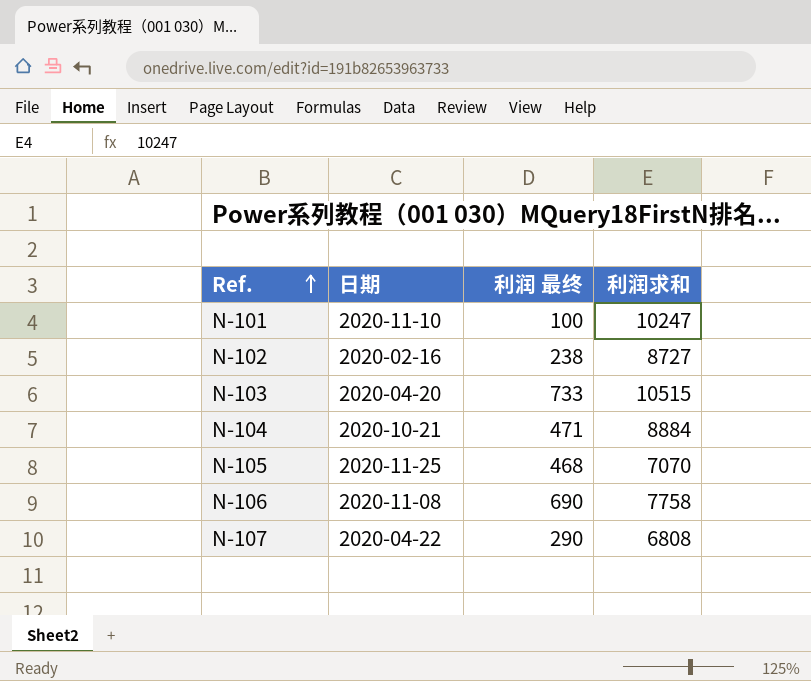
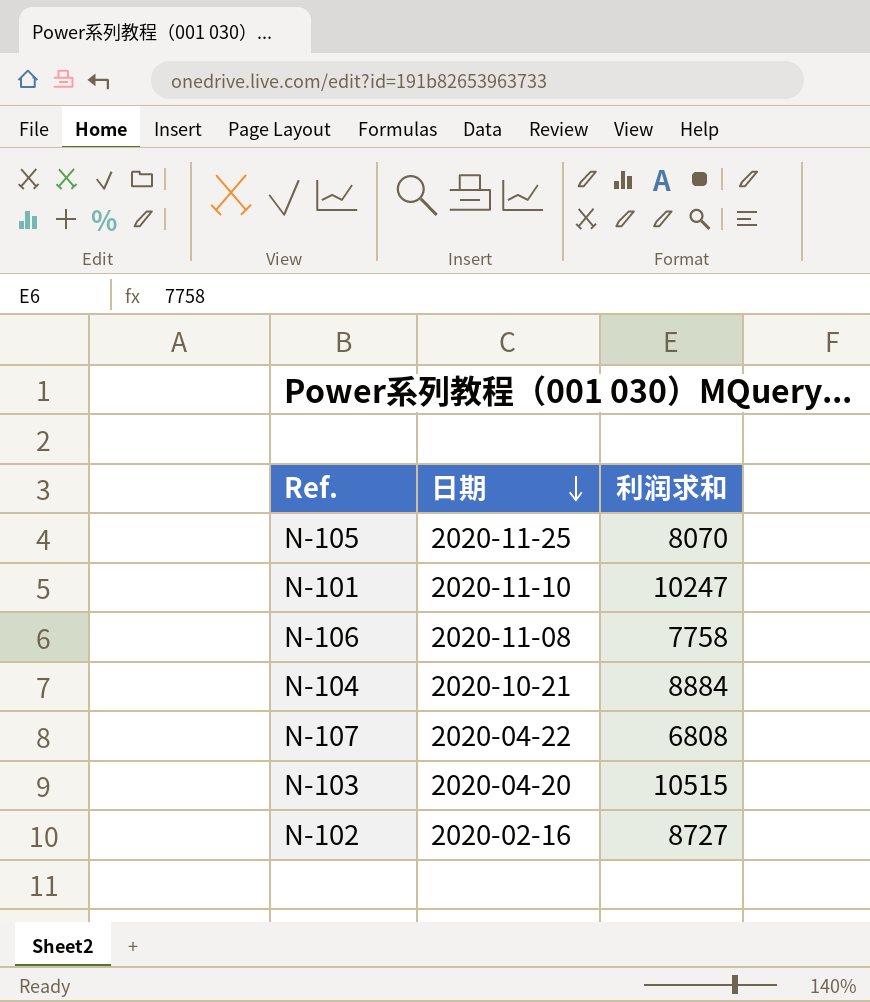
row order: Ref. ascending -> 日期 descending
column 利润 最终 | position: 3 -> none
N-105 | 利润求和: 7070 -> 8070

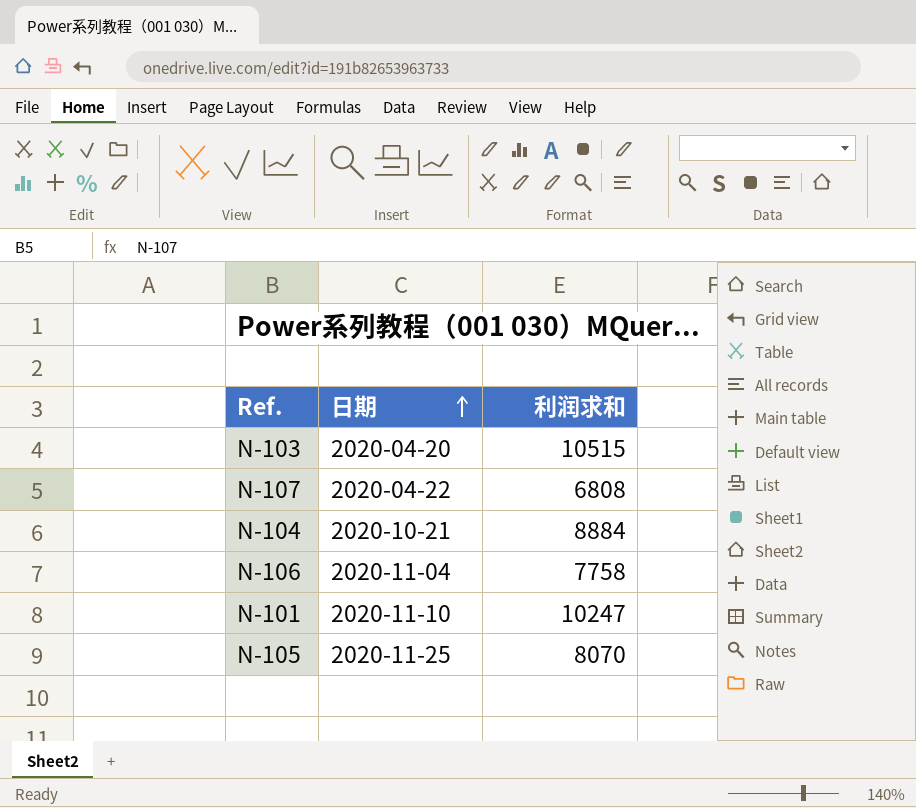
row order: 日期 descending -> 日期 ascending
row N-102: 2020-02-16 | 8727 -> none
N-106 | 日期: 2020-11-08 -> 2020-11-04

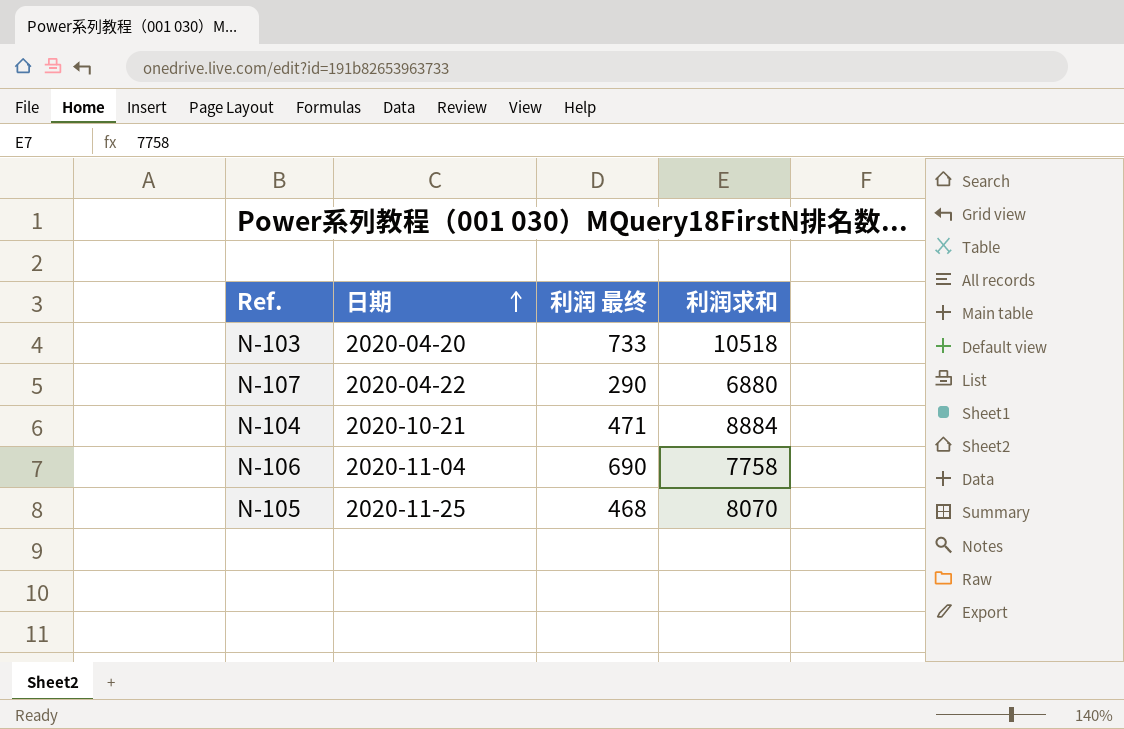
column 利润 最终 | position: none -> 3
row N-101: 2020-11-10 | 10247 -> none
N-103 | 利润求和: 10515 -> 10518
N-107 | 利润求和: 6808 -> 6880

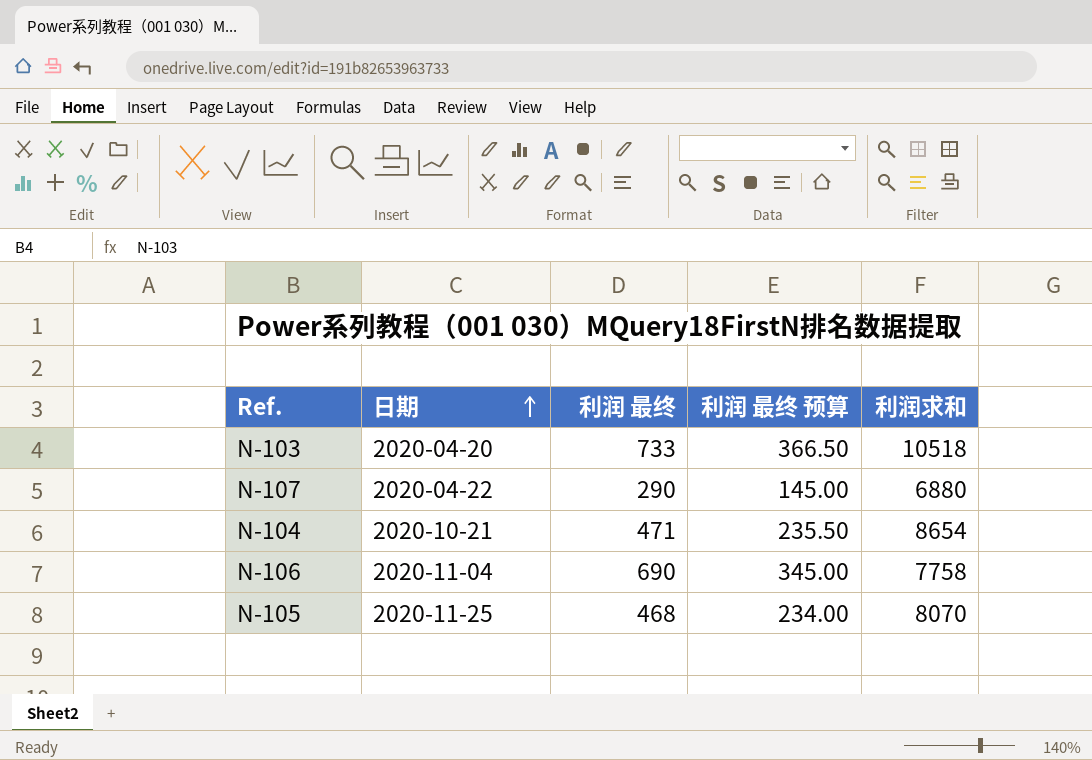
column 利润 最终 预算 | formula: none -> [利润 最终] * 0.5
N-104 | 利润求和: 8884 -> 8654

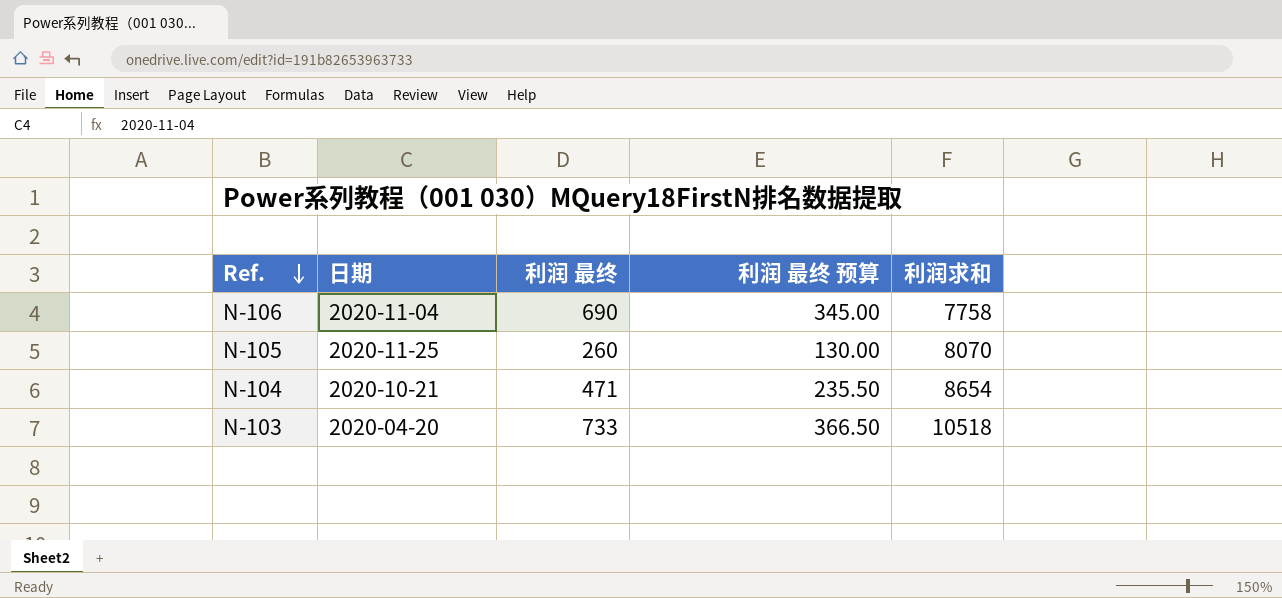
row order: 日期 ascending -> Ref. descending
row N-107: 2020-04-22 | 290 | 145.00 | 6880 -> none
N-105 | 利润 最终: 468 -> 260
N-105 | 利润 最终 预算: 234.00 -> 130.00

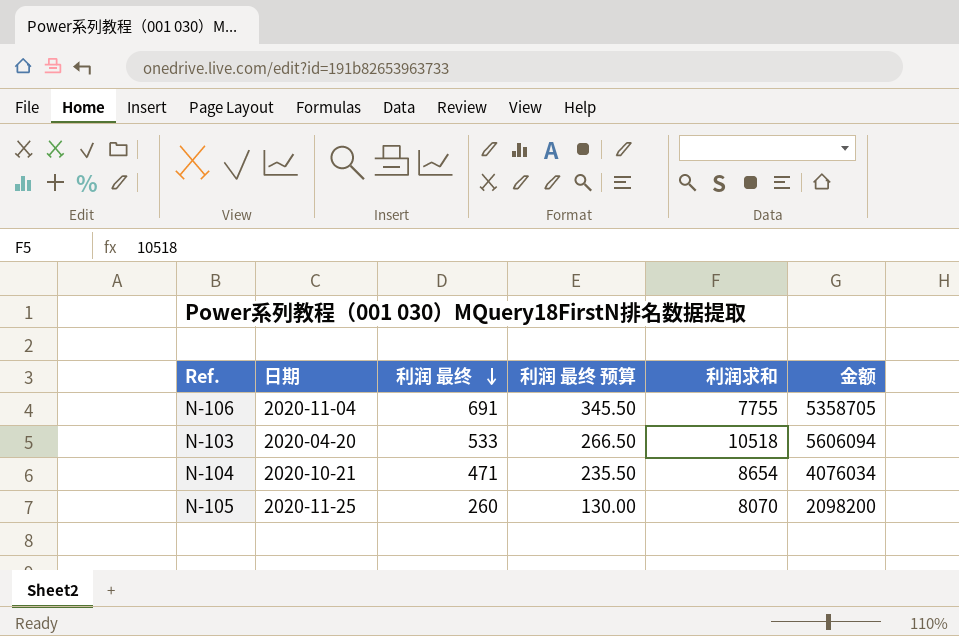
row order: Ref. descending -> 利润 最终 descending
column 金额 | formula: none -> [利润 最终] * [利润求和]
N-106 | 利润 最终: 690 -> 691
N-106 | 利润 最终 预算: 345.00 -> 345.50
N-106 | 利润求和: 7758 -> 7755
N-103 | 利润 最终: 733 -> 533
N-103 | 利润 最终 预算: 366.50 -> 266.50

